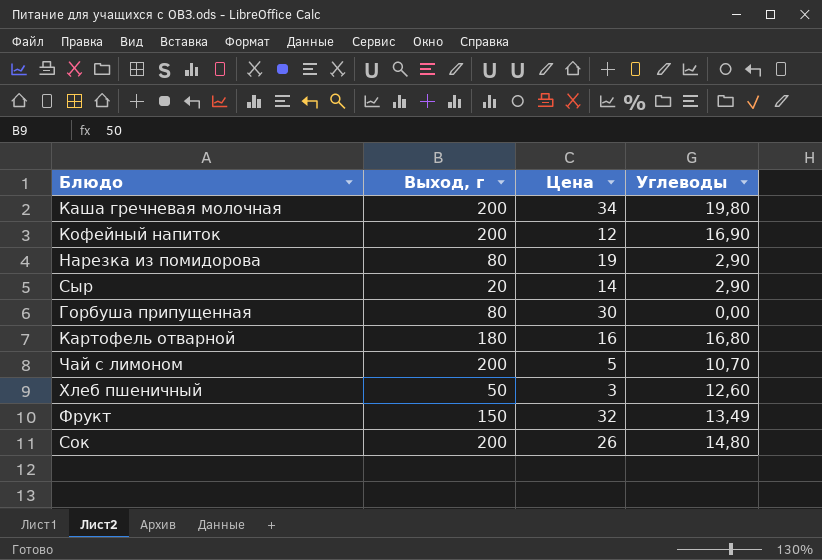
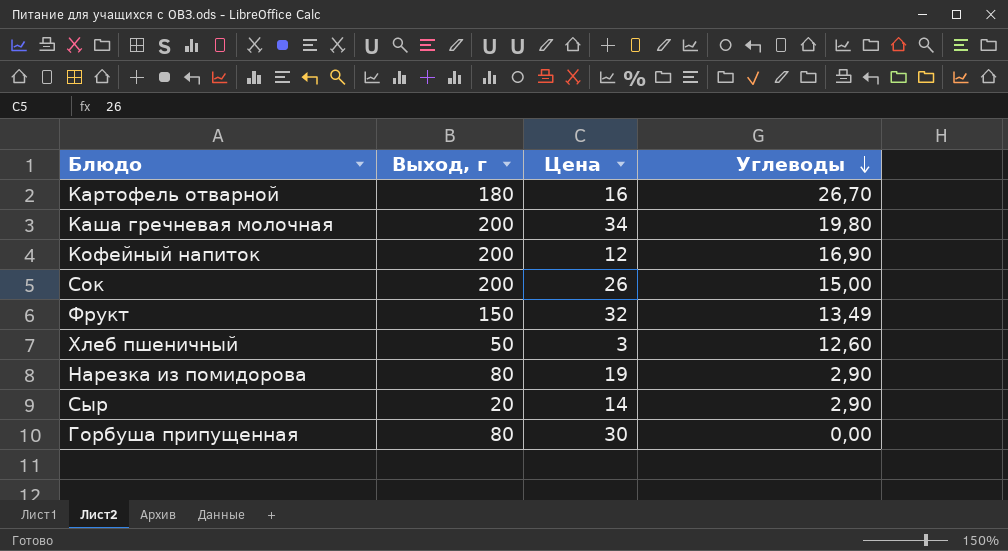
row order: none -> Углеводы descending
row Чай с лимоном: 200 | 5 | 10,70 -> none
Картофель отварной | Углеводы: 16,80 -> 26,70
Сок | Углеводы: 14,80 -> 15,00

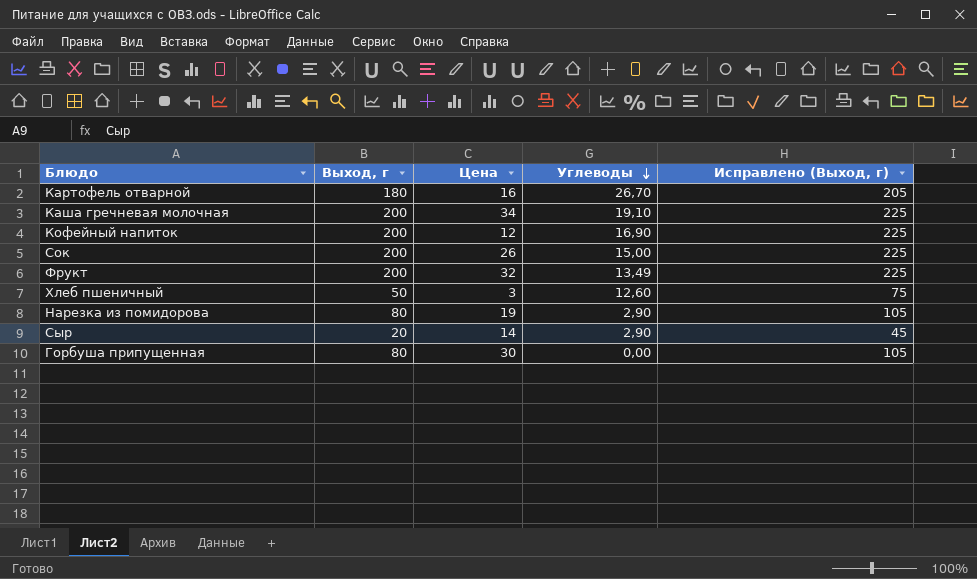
column Исправлено (Выход, г) | formula: none -> [Выход, г] + 25
Каша гречневая молочная | Углеводы: 19,80 -> 19,10
Фрукт | Выход, г: 150 -> 200

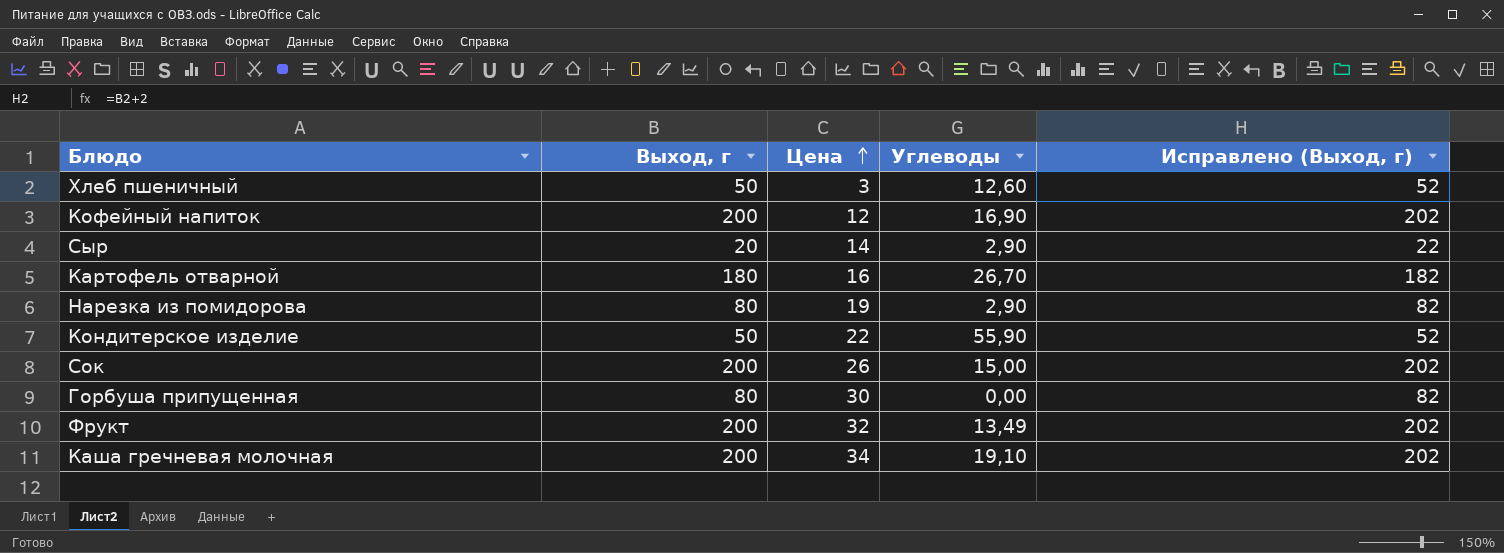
row order: Углеводы descending -> Цена ascending
column Исправлено (Выход, г) | formula: [Выход, г] + 25 -> [Выход, г] + 2
row Кондитерское изделие: none -> 50 | 22 | 55,90 | 52

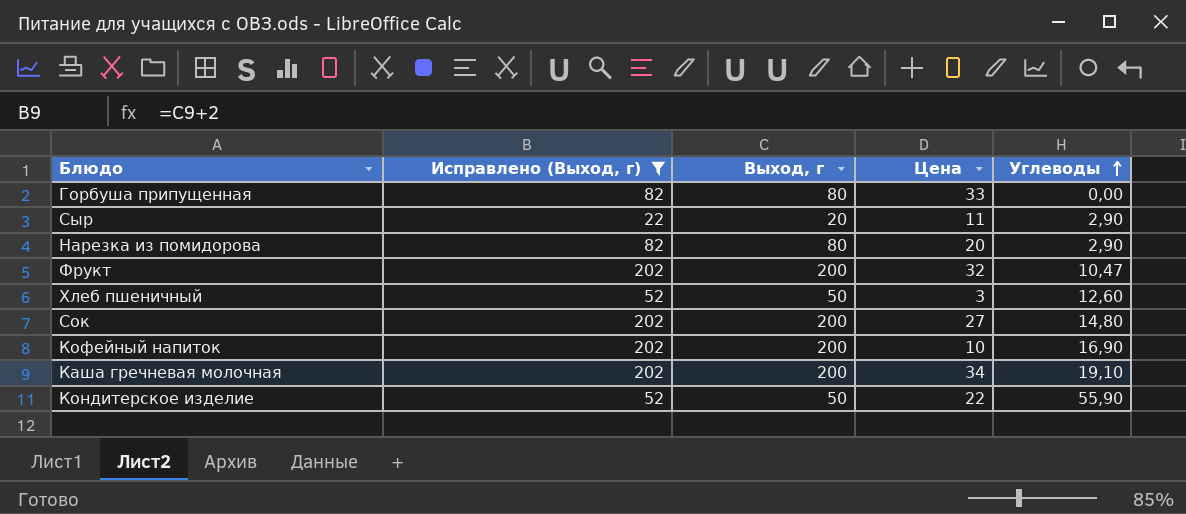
filter: none -> Исправлено (Выход, г) != 182
row order: Цена ascending -> Углеводы ascending
column Исправлено (Выход, г) | position: 5 -> 2
Горбуша припущенная | Цена: 30 -> 33
Сыр | Цена: 14 -> 11
Нарезка из помидорова | Цена: 19 -> 20
Фрукт | Углеводы: 13,49 -> 10,47
Сок | Цена: 26 -> 27
Сок | Углеводы: 15,00 -> 14,80
Кофейный напиток | Цена: 12 -> 10

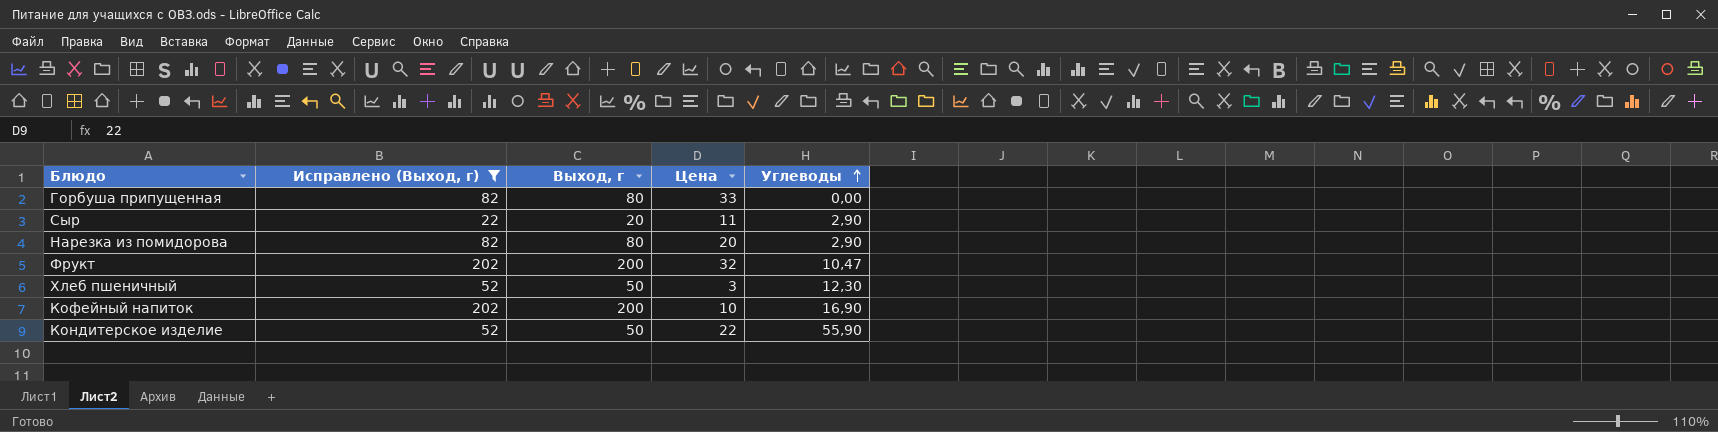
row Сок: 202 | 200 | 27 | 14,80 -> none
row Каша гречневая молочная: 202 | 200 | 34 | 19,10 -> none
Хлеб пшеничный | Углеводы: 12,60 -> 12,30

